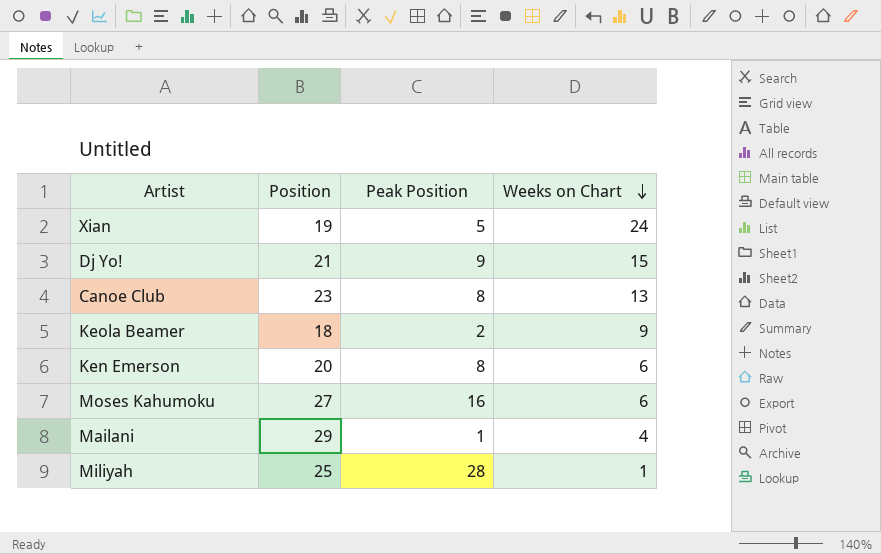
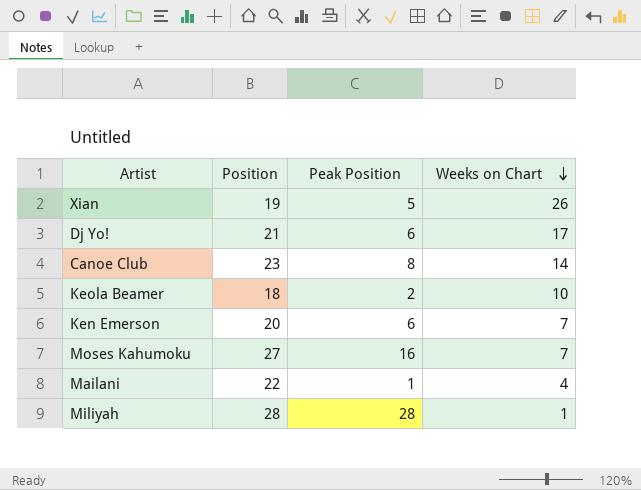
Xian | Weeks on Chart: 24 -> 26
Dj Yo! | Peak Position: 9 -> 6
Dj Yo! | Weeks on Chart: 15 -> 17
Canoe Club | Weeks on Chart: 13 -> 14
Keola Beamer | Weeks on Chart: 9 -> 10
Ken Emerson | Peak Position: 8 -> 6
Ken Emerson | Weeks on Chart: 6 -> 7
Moses Kahumoku | Weeks on Chart: 6 -> 7
Mailani | Position: 29 -> 22
Miliyah | Position: 25 -> 28

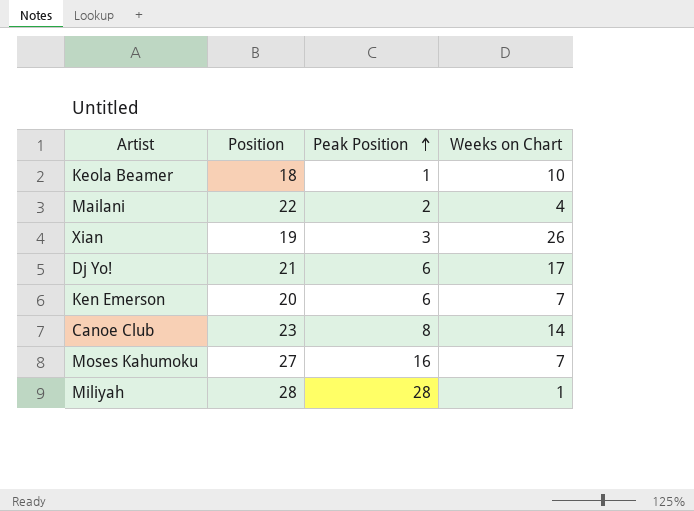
row order: Weeks on Chart descending -> Peak Position ascending
Keola Beamer | Peak Position: 2 -> 1
Mailani | Peak Position: 1 -> 2
Xian | Peak Position: 5 -> 3

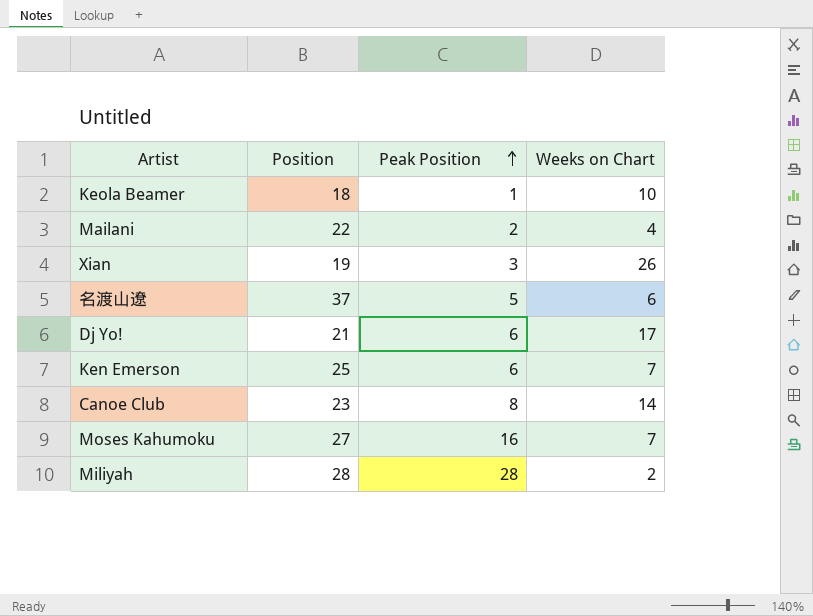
row 名渡山遼: none -> 37 | 5 | 6
Ken Emerson | Position: 20 -> 25
Miliyah | Weeks on Chart: 1 -> 2

